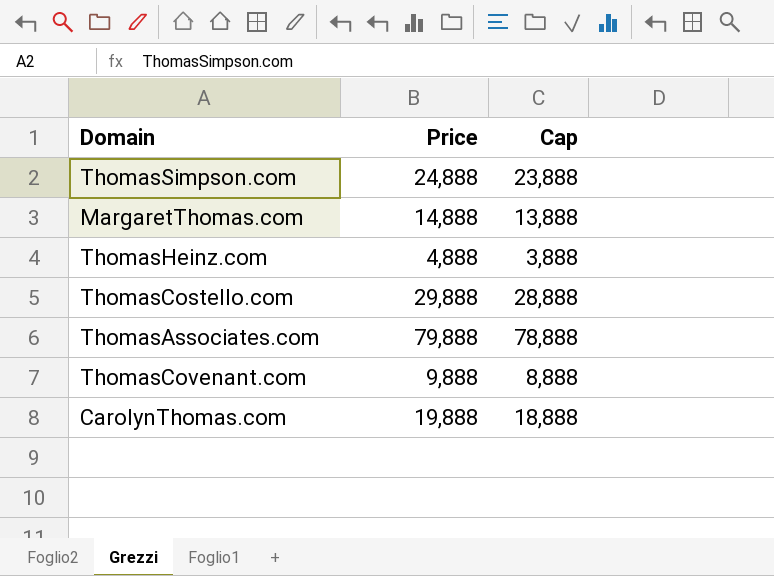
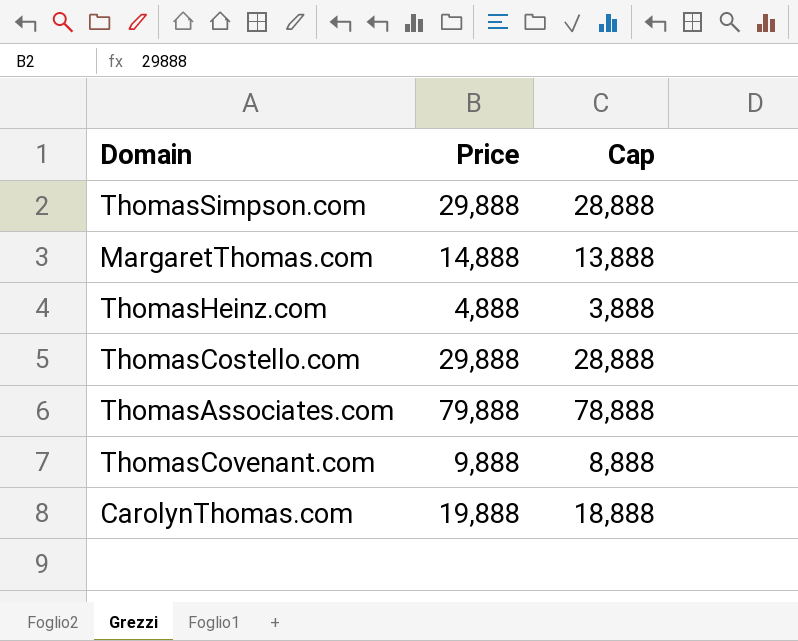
ThomasSimpson.com | Price: 24,888 -> 29,888
ThomasSimpson.com | Cap: 23,888 -> 28,888

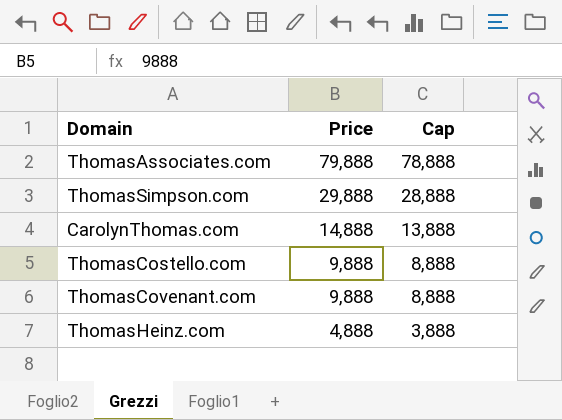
row order: none -> Price descending
row MargaretThomas.com: 14,888 | 13,888 -> none
CarolynThomas.com | Price: 19,888 -> 14,888
CarolynThomas.com | Cap: 18,888 -> 13,888
ThomasCostello.com | Price: 29,888 -> 9,888
ThomasCostello.com | Cap: 28,888 -> 8,888

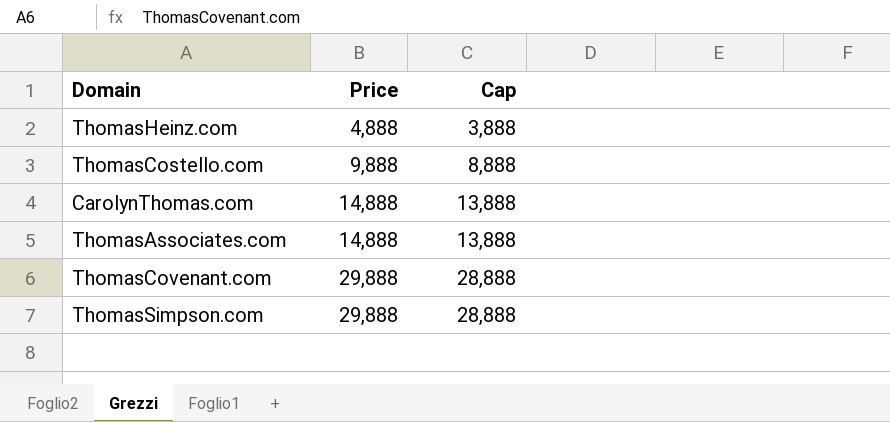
row order: Price descending -> Price ascending
ThomasAssociates.com | Price: 79,888 -> 14,888
ThomasAssociates.com | Cap: 78,888 -> 13,888
ThomasCovenant.com | Price: 9,888 -> 29,888
ThomasCovenant.com | Cap: 8,888 -> 28,888

